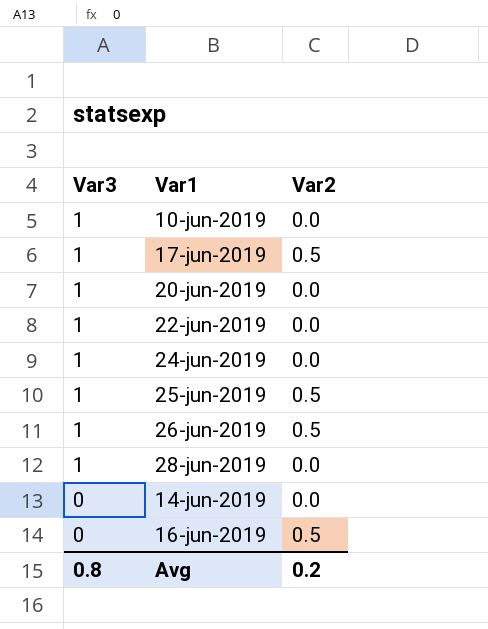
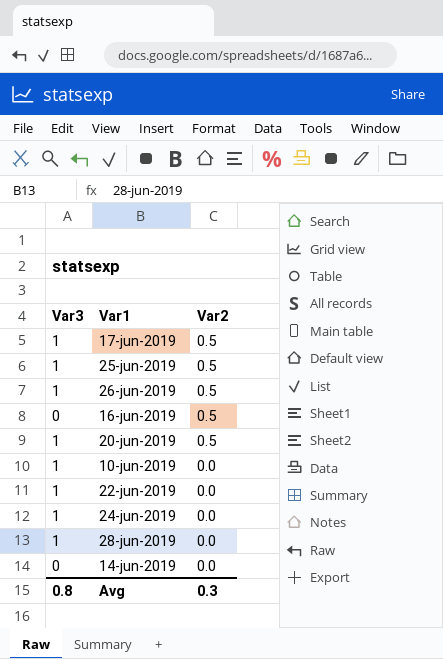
row order: Var3 descending -> Var2 descending
20-jun-2019 | Var2: 0.0 -> 0.5
Avg | Var2: 0.2 -> 0.3

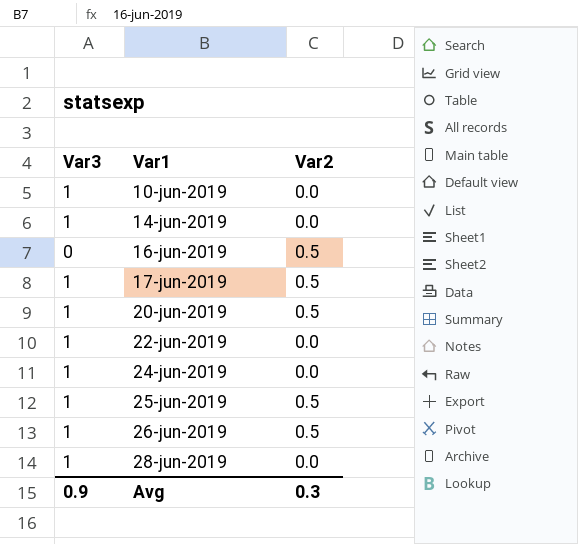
row order: Var2 descending -> Var1 ascending
14-jun-2019 | Var3: 0 -> 1
Avg | Var3: 0.8 -> 0.9

